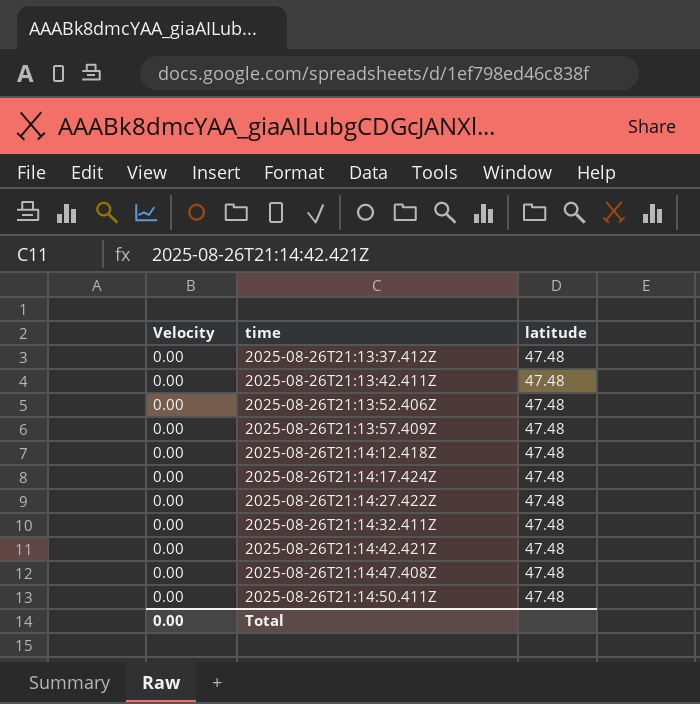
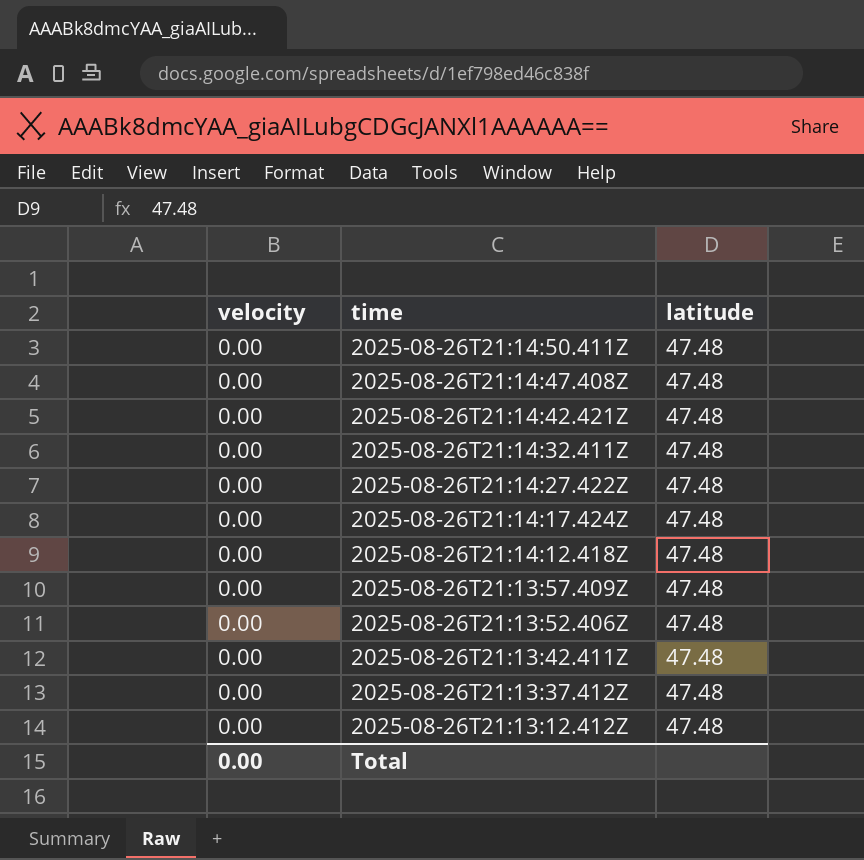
row order: time ascending -> time descending
column name: Velocity -> velocity
row 2025-08-26T21:13:12.412Z: none -> 0.00 | 47.48

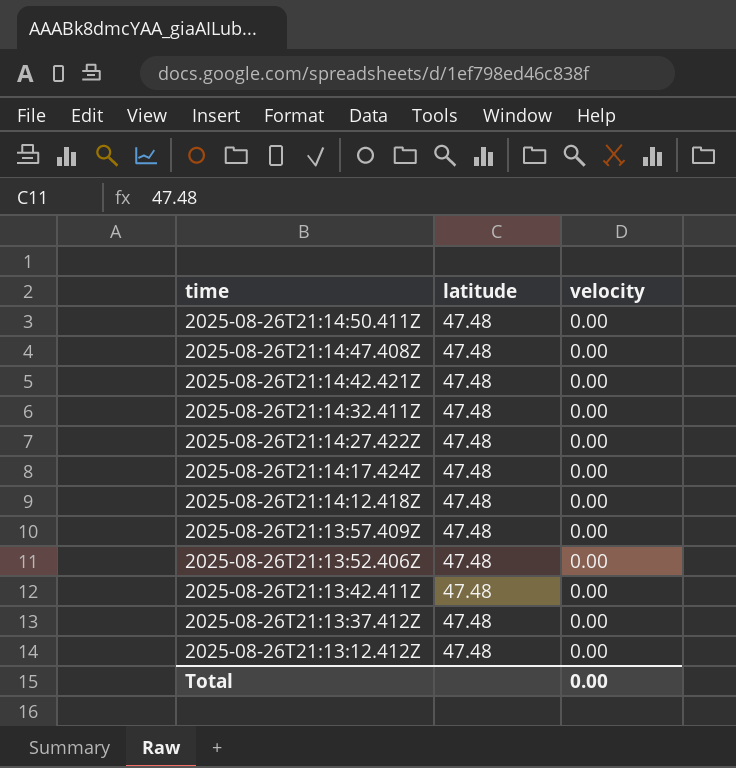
column velocity | position: 1 -> 3

